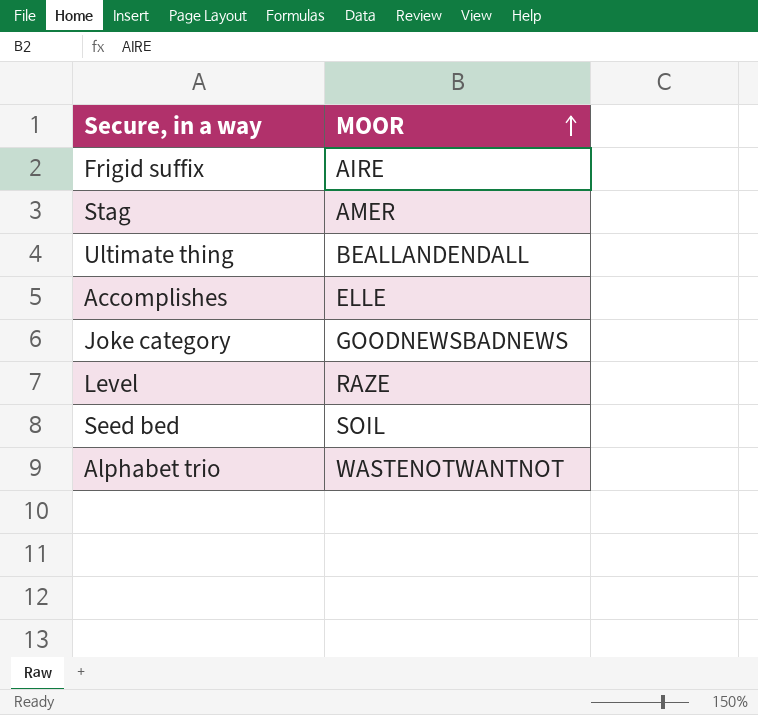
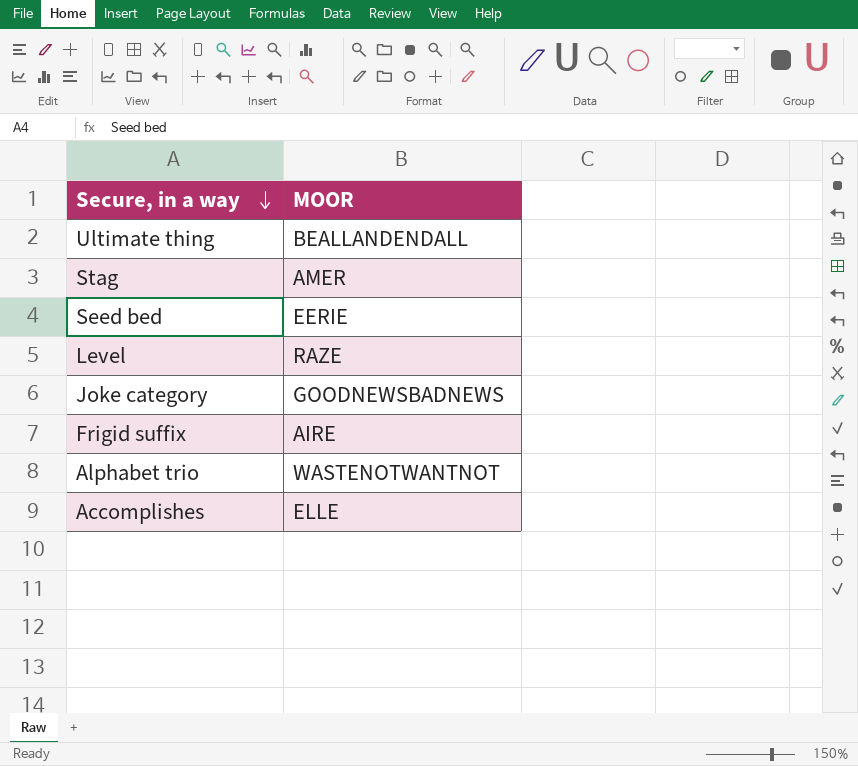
row order: MOOR ascending -> Secure, in a way descending
Seed bed | MOOR: SOIL -> EERIE

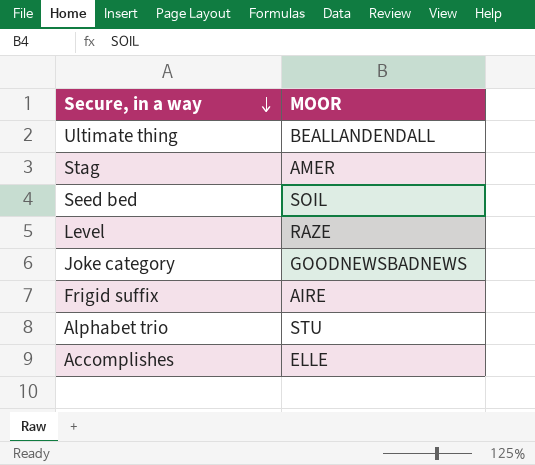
Seed bed | MOOR: EERIE -> SOIL
Alphabet trio | MOOR: WASTENOTWANTNOT -> STU

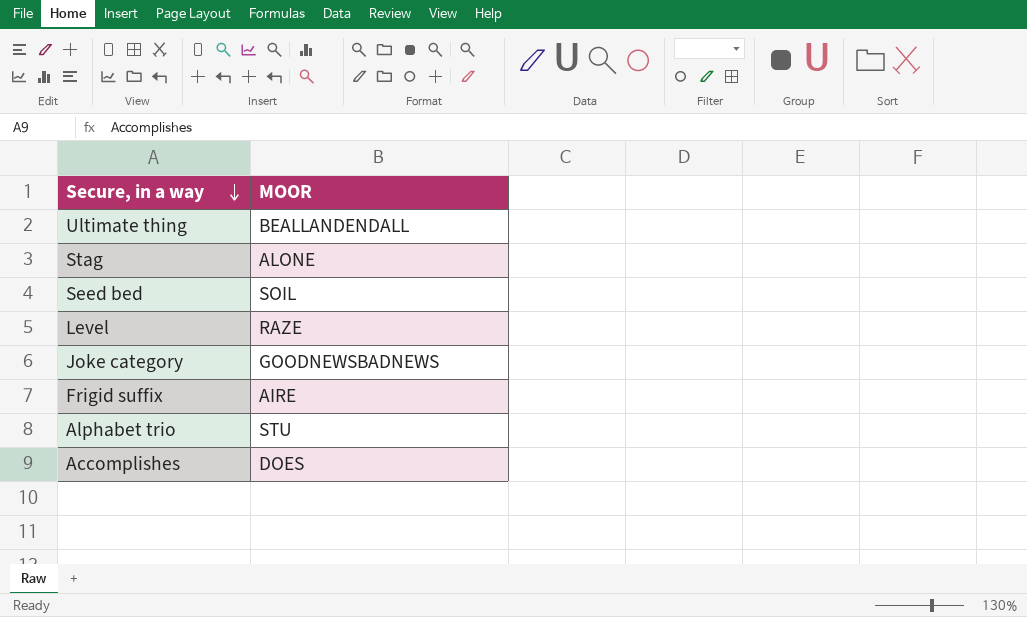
Stag | MOOR: AMER -> ALONE
Accomplishes | MOOR: ELLE -> DOES

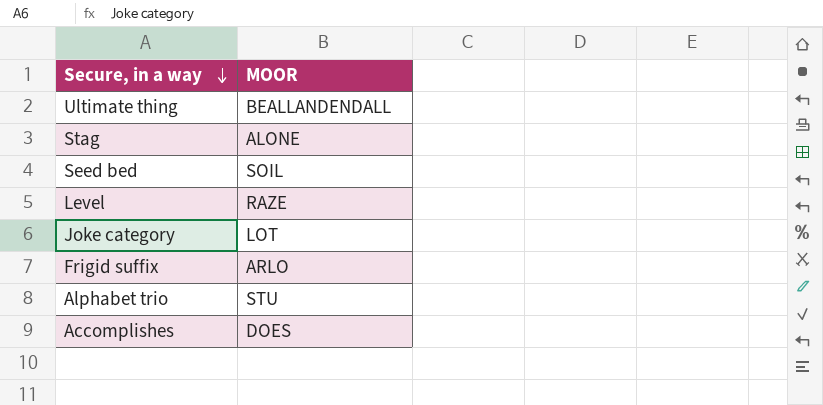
Joke category | MOOR: GOODNEWSBADNEWS -> LOT
Frigid suffix | MOOR: AIRE -> ARLO

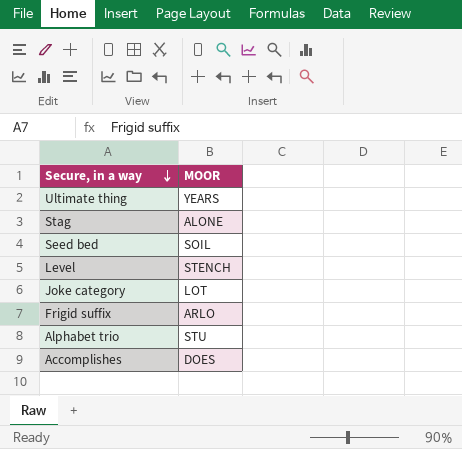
Ultimate thing | MOOR: BEALLANDENDALL -> YEARS
Level | MOOR: RAZE -> STENCH

